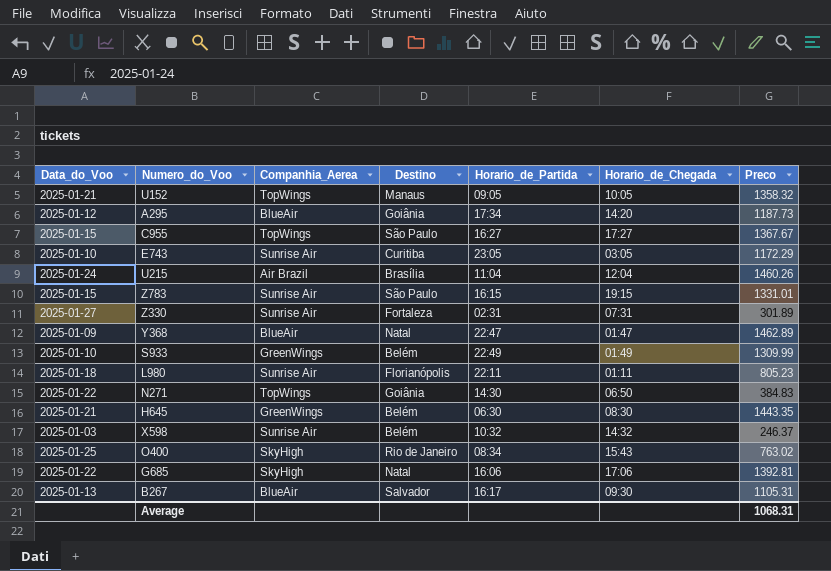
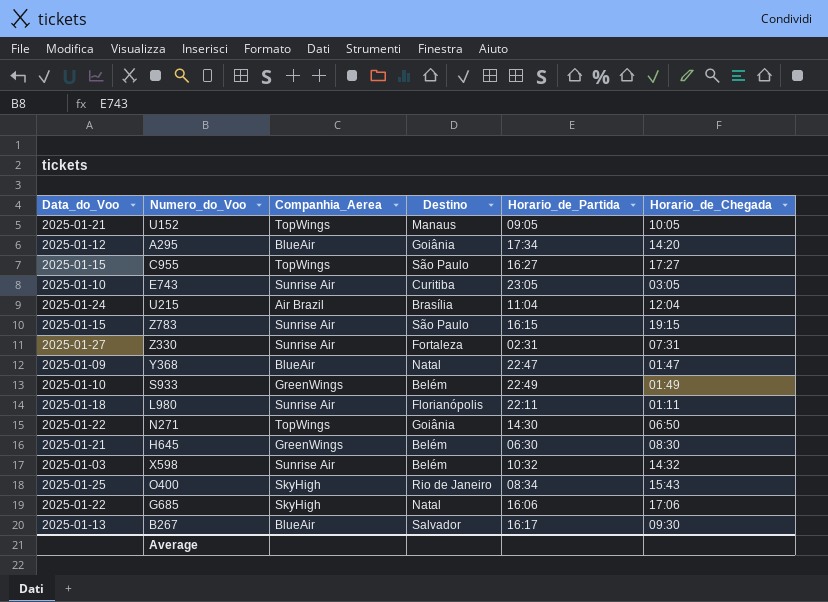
column Preco | position: 7 -> none

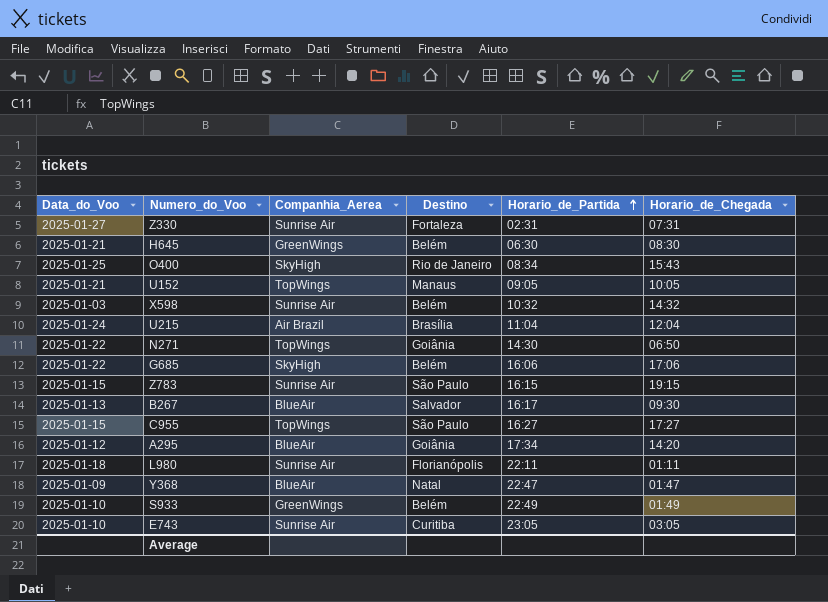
row order: none -> Horario_de_Partida ascending
G685 | Destino: Natal -> Belém

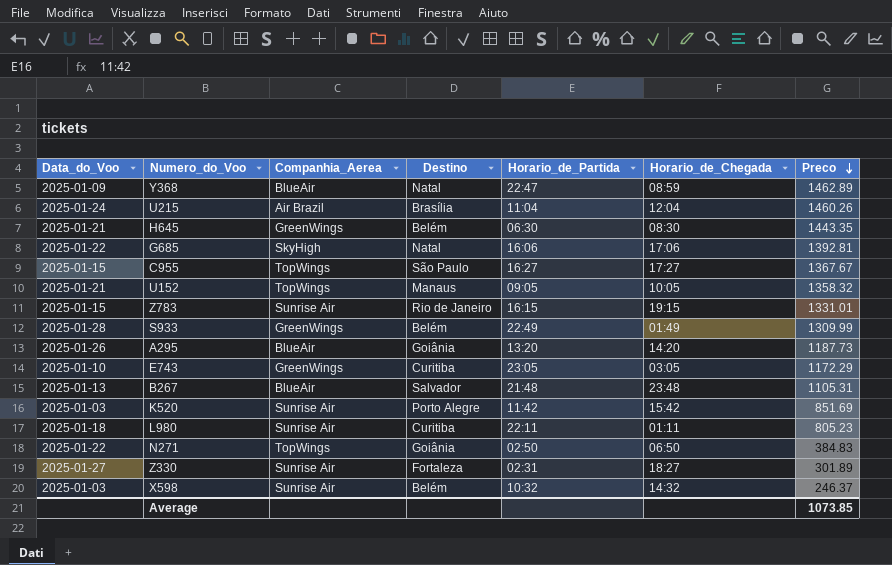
row order: Horario_de_Partida ascending -> Preco descending
column Preco | position: none -> 7
row O400: 2025-01-25 | SkyHigh | Rio de Janeiro | 08:34 | 15:43 -> none
Y368 | Horario_de_Chegada: 01:47 -> 08:59
G685 | Destino: Belém -> Natal
Z783 | Destino: São Paulo -> Rio de Janeiro
S933 | Data_do_Voo: 2025-01-10 -> 2025-01-28
A295 | Data_do_Voo: 2025-01-12 -> 2025-01-26
A295 | Horario_de_Partida: 17:34 -> 13:20
E743 | Companhia_Aerea: Sunrise Air -> GreenWings
B267 | Horario_de_Partida: 16:17 -> 21:48
B267 | Horario_de_Chegada: 09:30 -> 23:48
row K520: none -> 2025-01-03 | Sunrise Air | Porto Alegre | 11:42 | 15:42 | 851.69
L980 | Destino: Florianópolis -> Curitiba
N271 | Horario_de_Partida: 14:30 -> 02:50
Z330 | Horario_de_Chegada: 07:31 -> 18:27

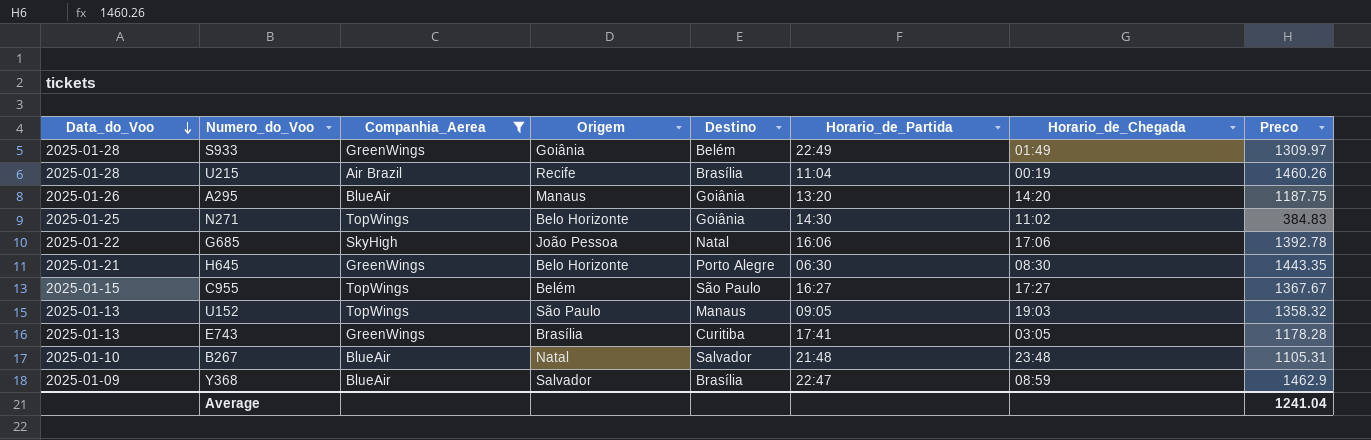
filter: none -> Companhia_Aerea != Sunrise Air
row order: Preco descending -> Data_do_Voo descending
column Origem | position: none -> 4
S933 | Preco: 1309.99 -> 1309.97
U215 | Data_do_Voo: 2025-01-24 -> 2025-01-28
U215 | Horario_de_Chegada: 12:04 -> 00:19
A295 | Preco: 1187.73 -> 1187.75
N271 | Data_do_Voo: 2025-01-22 -> 2025-01-25
N271 | Horario_de_Partida: 02:50 -> 14:30
N271 | Horario_de_Chegada: 06:50 -> 11:02
G685 | Preco: 1392.81 -> 1392.78
H645 | Destino: Belém -> Porto Alegre
U152 | Data_do_Voo: 2025-01-21 -> 2025-01-13
U152 | Horario_de_Chegada: 10:05 -> 19:03
E743 | Data_do_Voo: 2025-01-10 -> 2025-01-13
E743 | Horario_de_Partida: 23:05 -> 17:41
E743 | Preco: 1172.29 -> 1178.28
B267 | Data_do_Voo: 2025-01-13 -> 2025-01-10
Y368 | Destino: Natal -> Brasília
Y368 | Preco: 1462.89 -> 1462.9
Average | Preco: 1073.85 -> 1241.04

